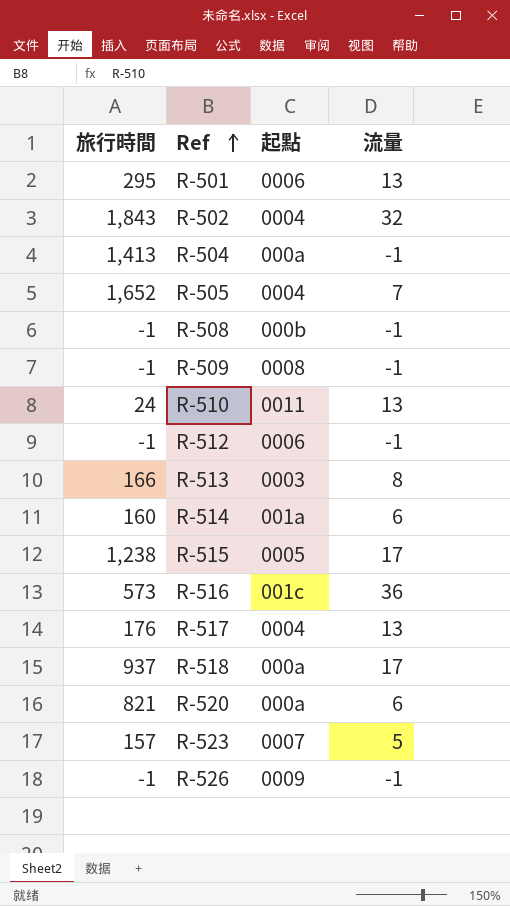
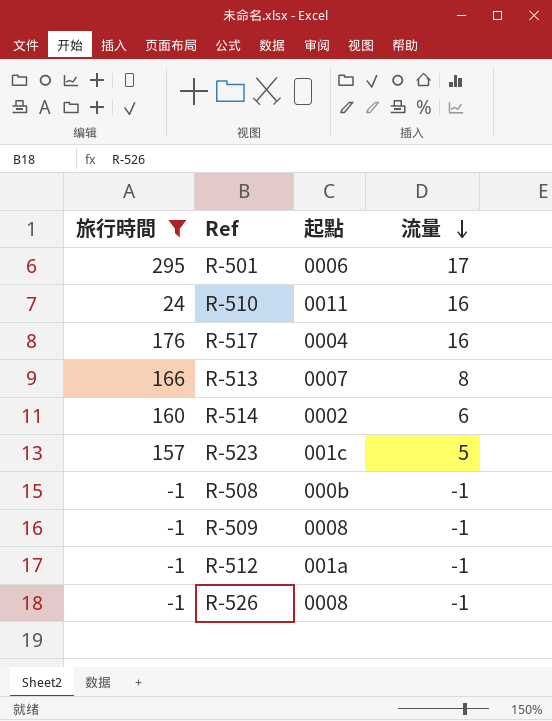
filter: none -> 旅行時間 <= 295
row order: Ref ascending -> 流量 descending
R-501 | 流量: 13 -> 17
R-510 | 流量: 13 -> 16
R-517 | 流量: 13 -> 16
R-513 | 起點: 0003 -> 0007
R-514 | 起點: 001a -> 0002
R-523 | 起點: 0007 -> 001c
R-512 | 起點: 0006 -> 001a
R-526 | 起點: 0009 -> 0008

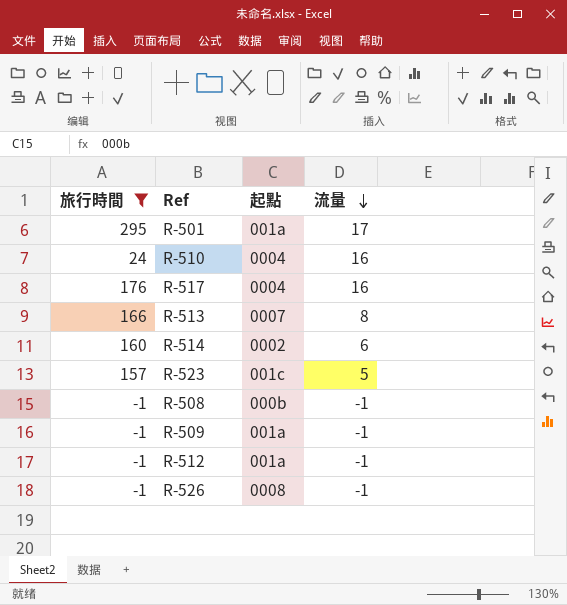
R-501 | 起點: 0006 -> 001a
R-510 | 起點: 0011 -> 0004
R-509 | 起點: 0008 -> 001a

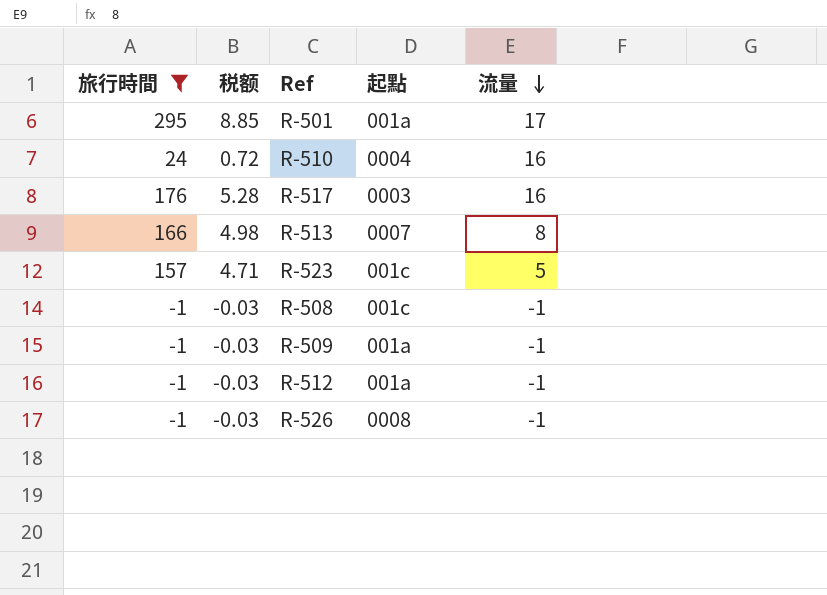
column 税额 | formula: none -> [旅行時間] * 0.03
row R-514: 160 | 0002 | 6 -> none
R-517 | 起點: 0004 -> 0003
R-508 | 起點: 000b -> 001c

